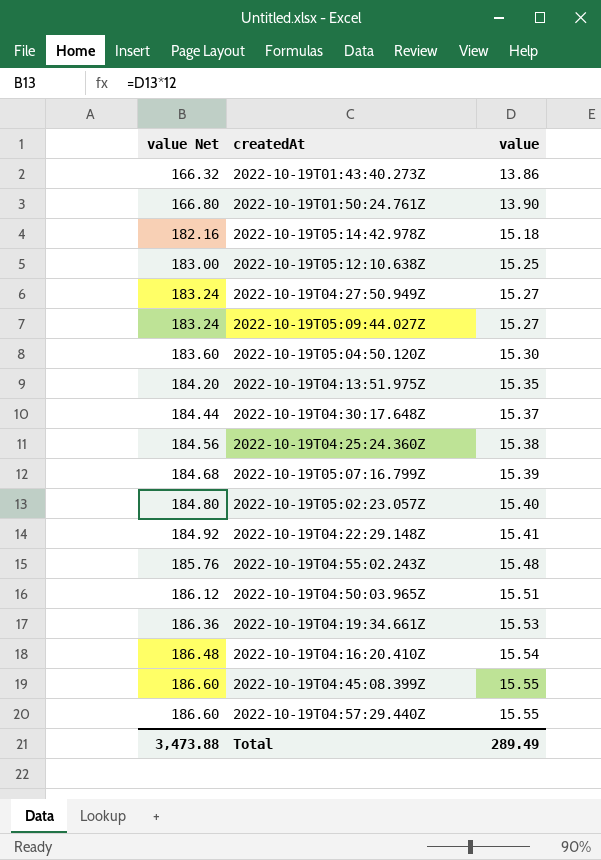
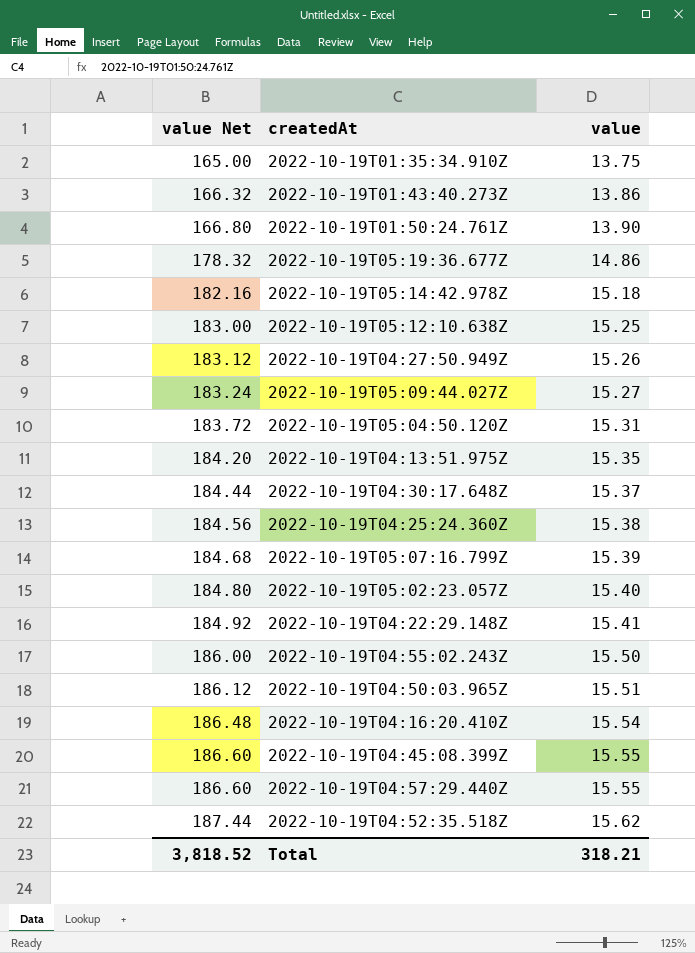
row 2022-10-19T04:19:34.661Z: 186.36 | 15.53 -> none
row 2022-10-19T01:35:34.910Z: none -> 165.00 | 13.75
row 2022-10-19T05:19:36.677Z: none -> 178.32 | 14.86
2022-10-19T04:27:50.949Z | value Net: 183.24 -> 183.12
2022-10-19T04:27:50.949Z | value: 15.27 -> 15.26
2022-10-19T05:04:50.120Z | value Net: 183.60 -> 183.72
2022-10-19T05:04:50.120Z | value: 15.30 -> 15.31
2022-10-19T04:55:02.243Z | value Net: 185.76 -> 186.00
2022-10-19T04:55:02.243Z | value: 15.48 -> 15.50
row 2022-10-19T04:52:35.518Z: none -> 187.44 | 15.62
Total | value Net: 3,473.88 -> 3,818.52
Total | value: 289.49 -> 318.21

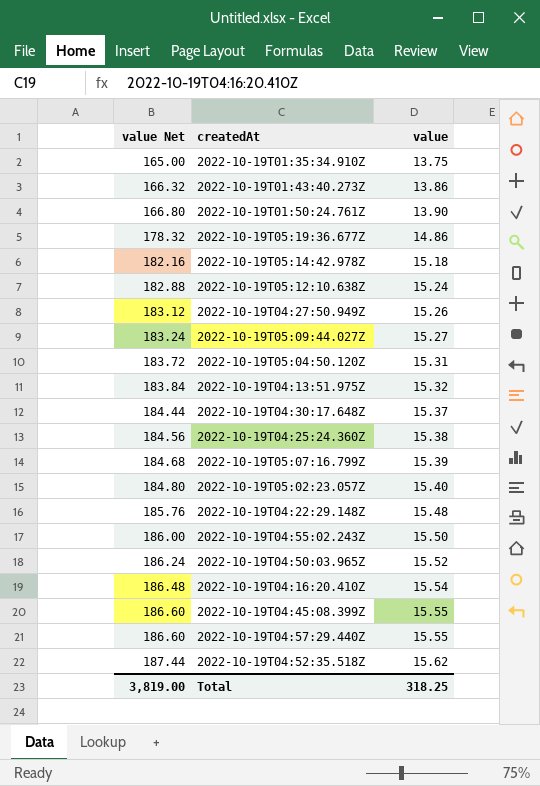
2022-10-19T05:12:10.638Z | value Net: 183.00 -> 182.88
2022-10-19T05:12:10.638Z | value: 15.25 -> 15.24
2022-10-19T04:13:51.975Z | value Net: 184.20 -> 183.84
2022-10-19T04:13:51.975Z | value: 15.35 -> 15.32
2022-10-19T04:22:29.148Z | value Net: 184.92 -> 185.76
2022-10-19T04:22:29.148Z | value: 15.41 -> 15.48
2022-10-19T04:50:03.965Z | value Net: 186.12 -> 186.24
2022-10-19T04:50:03.965Z | value: 15.51 -> 15.52
Total | value Net: 3,818.52 -> 3,819.00
Total | value: 318.21 -> 318.25

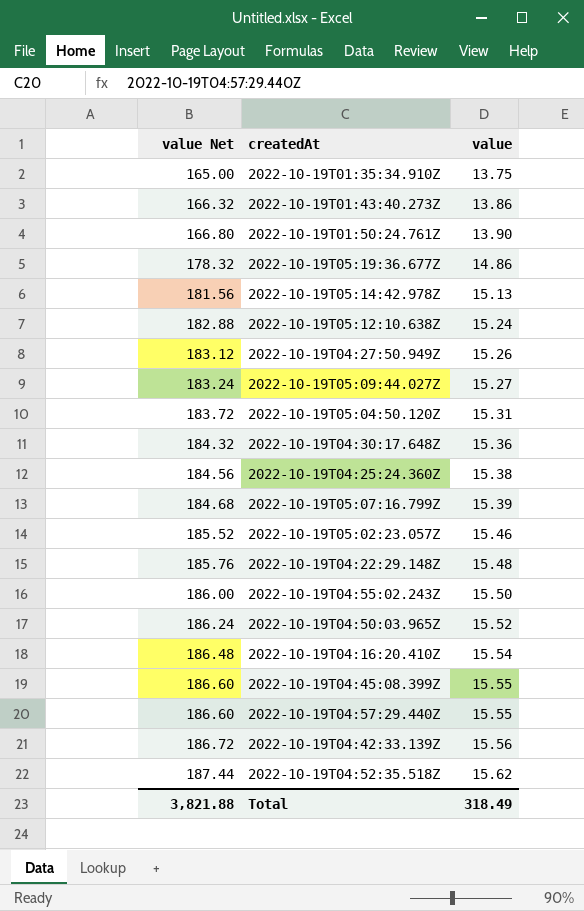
row 2022-10-19T04:13:51.975Z: 183.84 | 15.32 -> none
2022-10-19T05:14:42.978Z | value Net: 182.16 -> 181.56
2022-10-19T05:14:42.978Z | value: 15.18 -> 15.13
2022-10-19T04:30:17.648Z | value Net: 184.44 -> 184.32
2022-10-19T04:30:17.648Z | value: 15.37 -> 15.36
2022-10-19T05:02:23.057Z | value Net: 184.80 -> 185.52
2022-10-19T05:02:23.057Z | value: 15.40 -> 15.46
row 2022-10-19T04:42:33.139Z: none -> 186.72 | 15.56
Total | value Net: 3,819.00 -> 3,821.88
Total | value: 318.25 -> 318.49

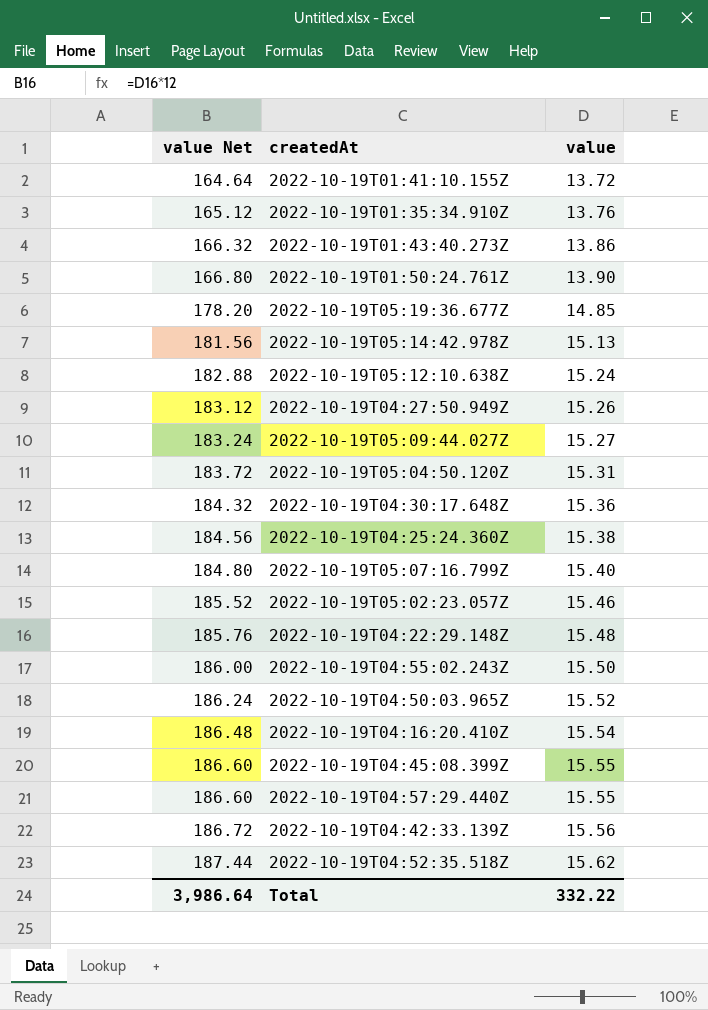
row 2022-10-19T01:41:10.155Z: none -> 164.64 | 13.72
2022-10-19T01:35:34.910Z | value Net: 165.00 -> 165.12
2022-10-19T01:35:34.910Z | value: 13.75 -> 13.76
2022-10-19T05:19:36.677Z | value Net: 178.32 -> 178.20
2022-10-19T05:19:36.677Z | value: 14.86 -> 14.85
2022-10-19T05:07:16.799Z | value Net: 184.68 -> 184.80
2022-10-19T05:07:16.799Z | value: 15.39 -> 15.40
Total | value Net: 3,821.88 -> 3,986.64
Total | value: 318.49 -> 332.22

